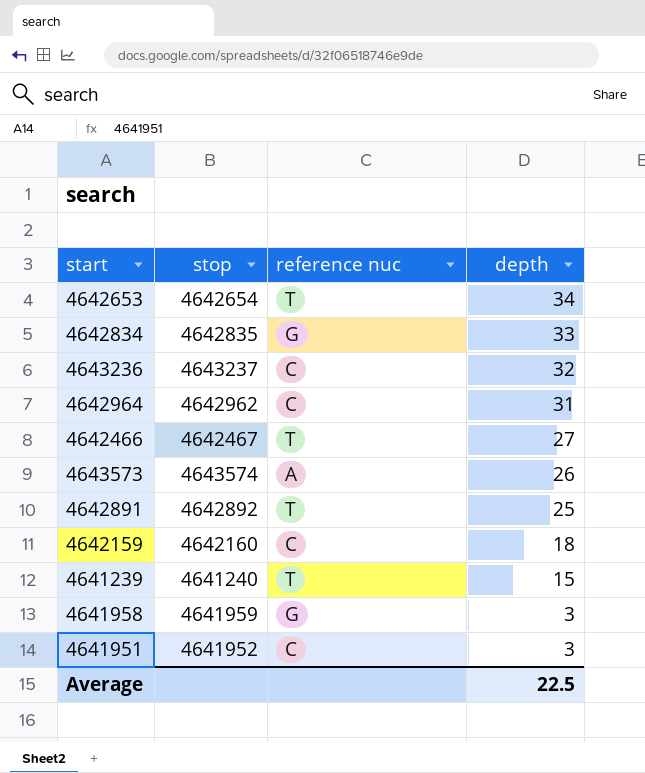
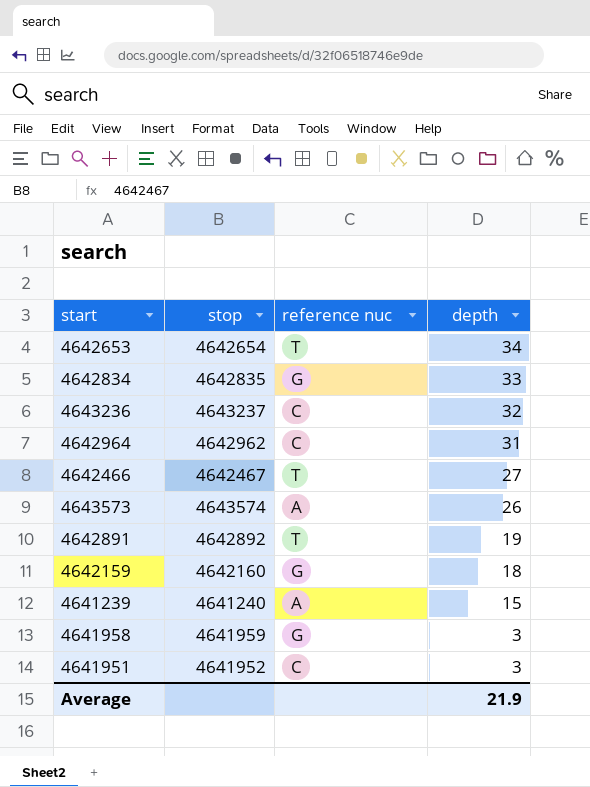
4642891 | depth: 25 -> 19
4642159 | reference nuc: C -> G
4641239 | reference nuc: T -> A
Average | depth: 22.5 -> 21.9

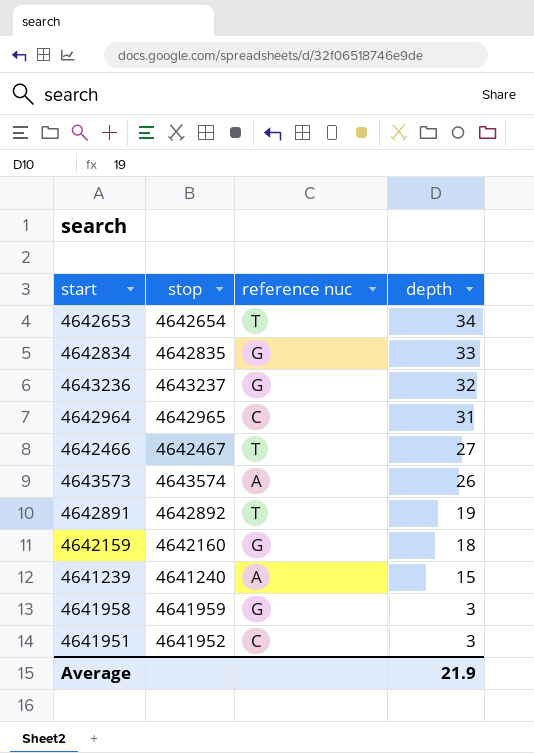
4643236 | reference nuc: C -> G
4642964 | stop: 4642962 -> 4642965

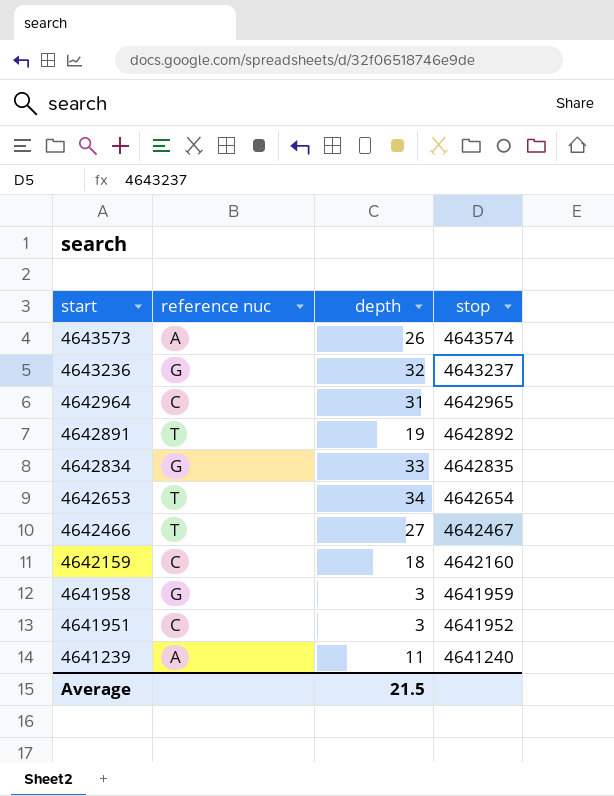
row order: depth descending -> start descending
column stop | position: 2 -> 4
4642159 | reference nuc: G -> C
4641239 | depth: 15 -> 11
Average | depth: 21.9 -> 21.5

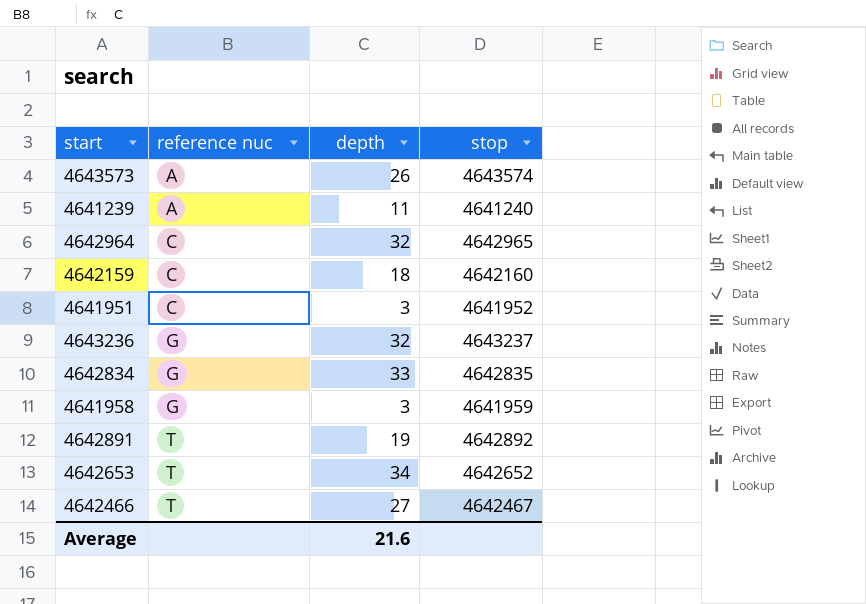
row order: start descending -> reference nuc ascending
4642964 | depth: 31 -> 32
4642653 | stop: 4642654 -> 4642652
Average | depth: 21.5 -> 21.6

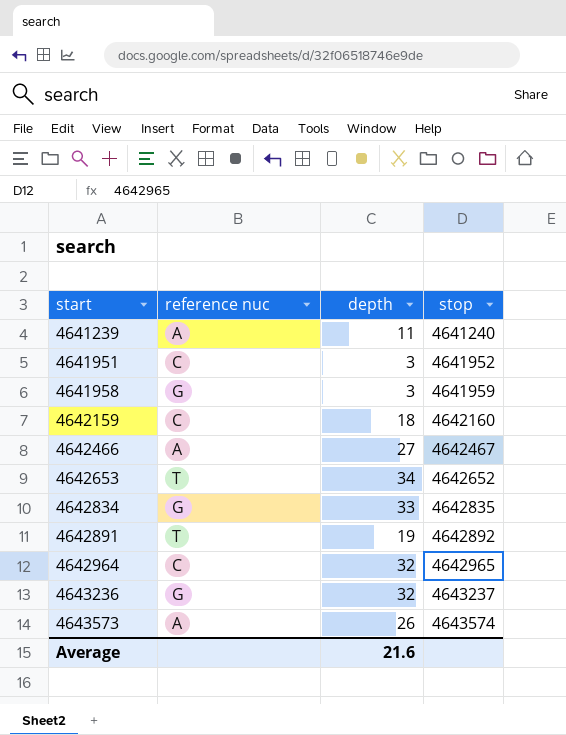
row order: reference nuc ascending -> start ascending
4642466 | reference nuc: T -> A

